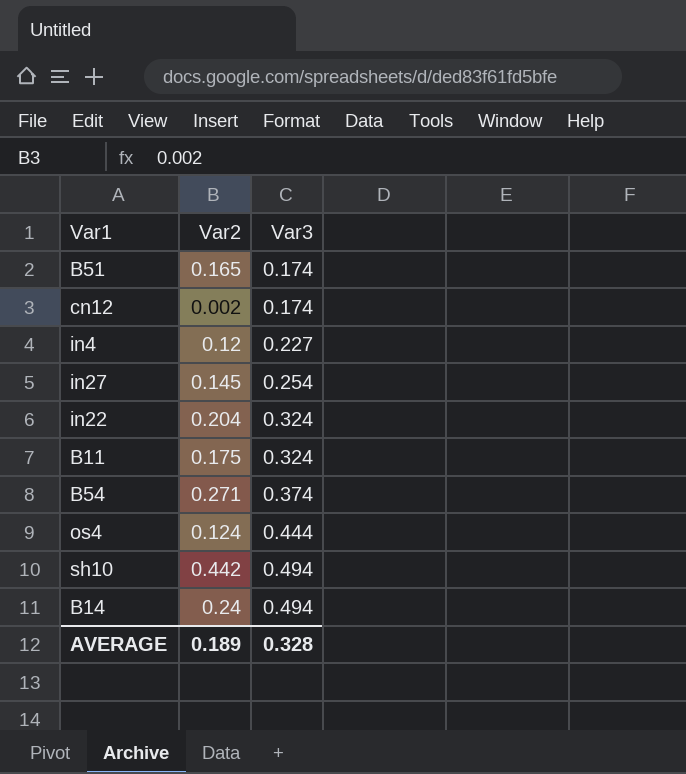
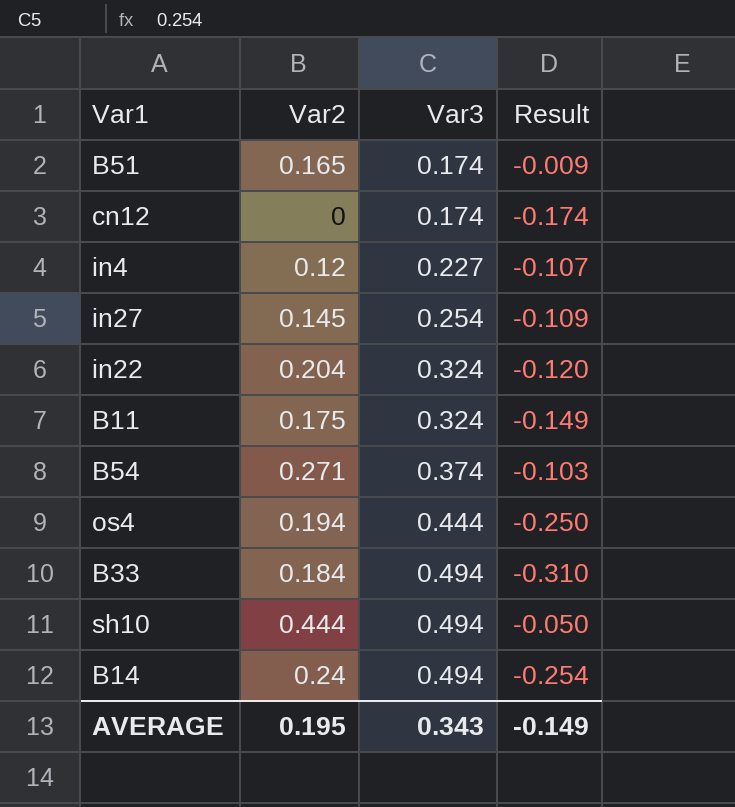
column Result | formula: none -> [Var2] - [Var3]
cn12 | Var2: 0.002 -> 0
os4 | Var2: 0.124 -> 0.194
row B33: none -> 0.184 | 0.494 | -0.310
sh10 | Var2: 0.442 -> 0.444
AVERAGE | Var2: 0.189 -> 0.195
AVERAGE | Var3: 0.328 -> 0.343

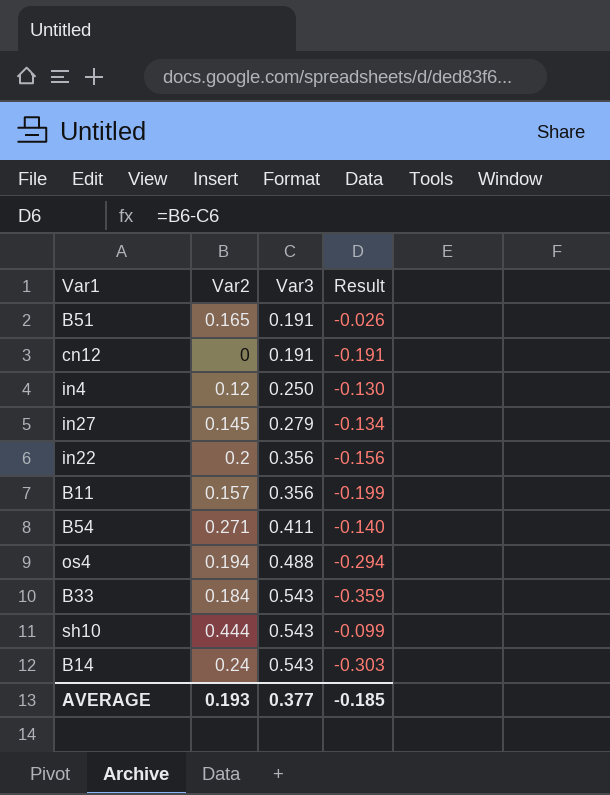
B51 | Var3: 0.174 -> 0.191
B51 | Result: -0.009 -> -0.026
cn12 | Var3: 0.174 -> 0.191
cn12 | Result: -0.174 -> -0.191
in4 | Var3: 0.227 -> 0.250
in4 | Result: -0.107 -> -0.130
in27 | Var3: 0.254 -> 0.279
in27 | Result: -0.109 -> -0.134
in22 | Var2: 0.204 -> 0.2
in22 | Var3: 0.324 -> 0.356
in22 | Result: -0.120 -> -0.156
B11 | Var2: 0.175 -> 0.157
B11 | Var3: 0.324 -> 0.356
B11 | Result: -0.149 -> -0.199
B54 | Var3: 0.374 -> 0.411
B54 | Result: -0.103 -> -0.140
os4 | Var3: 0.444 -> 0.488
os4 | Result: -0.250 -> -0.294
B33 | Var3: 0.494 -> 0.543
B33 | Result: -0.310 -> -0.359
sh10 | Var3: 0.494 -> 0.543
sh10 | Result: -0.050 -> -0.099
B14 | Var3: 0.494 -> 0.543
B14 | Result: -0.254 -> -0.303
AVERAGE | Var2: 0.195 -> 0.193
AVERAGE | Var3: 0.343 -> 0.377
AVERAGE | Result: -0.149 -> -0.185

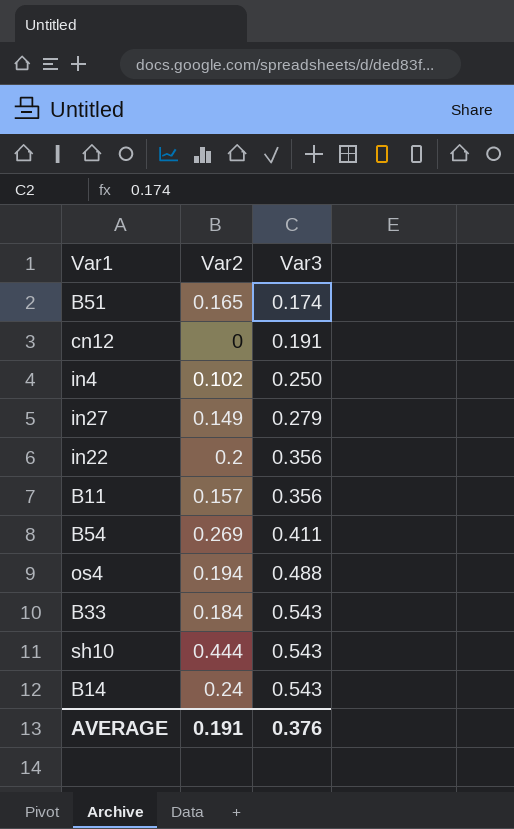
column Result | formula: [Var2] - [Var3] -> none
B51 | Var3: 0.191 -> 0.174
in4 | Var2: 0.12 -> 0.102
in27 | Var2: 0.145 -> 0.149
B54 | Var2: 0.271 -> 0.269
AVERAGE | Var2: 0.193 -> 0.191
AVERAGE | Var3: 0.377 -> 0.376

